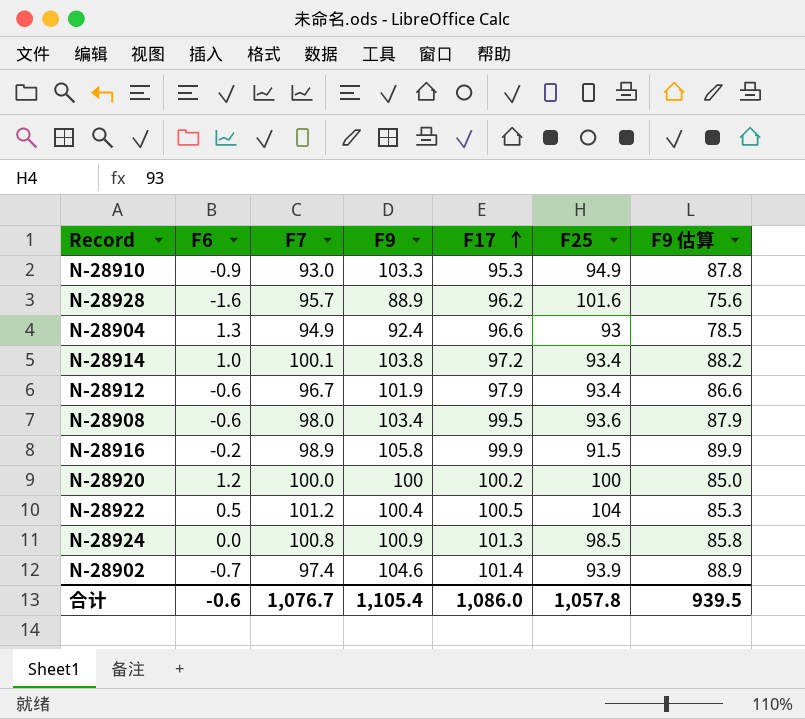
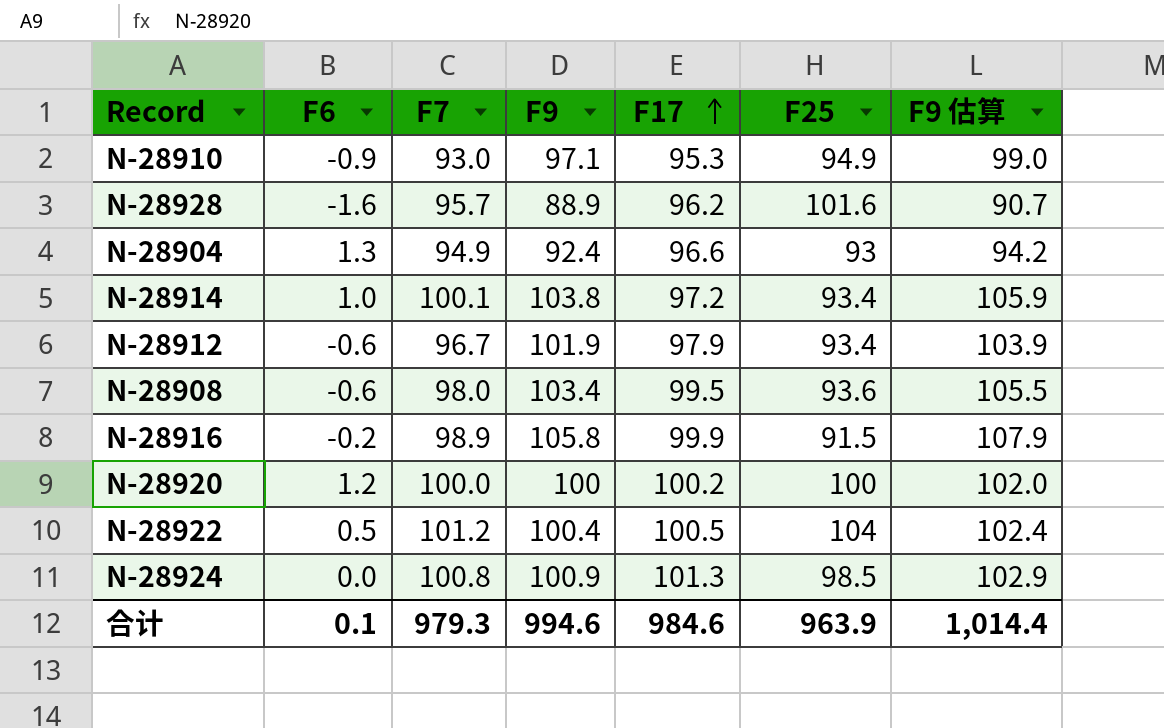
column F9 估算 | formula: [F9] * 0.85 -> [F9] * 1.02
row N-28902: -0.7 | 97.4 | 104.6 | 101.4 | 93.9 | 88.9 -> none
N-28910 | F9: 103.3 -> 97.1
合计 | F6: -0.6 -> 0.1
合计 | F7: 1,076.7 -> 979.3
合计 | F9: 1,105.4 -> 994.6
合计 | F17: 1,086.0 -> 984.6
合计 | F25: 1,057.8 -> 963.9
合计 | F9 估算: 939.5 -> 1,014.4

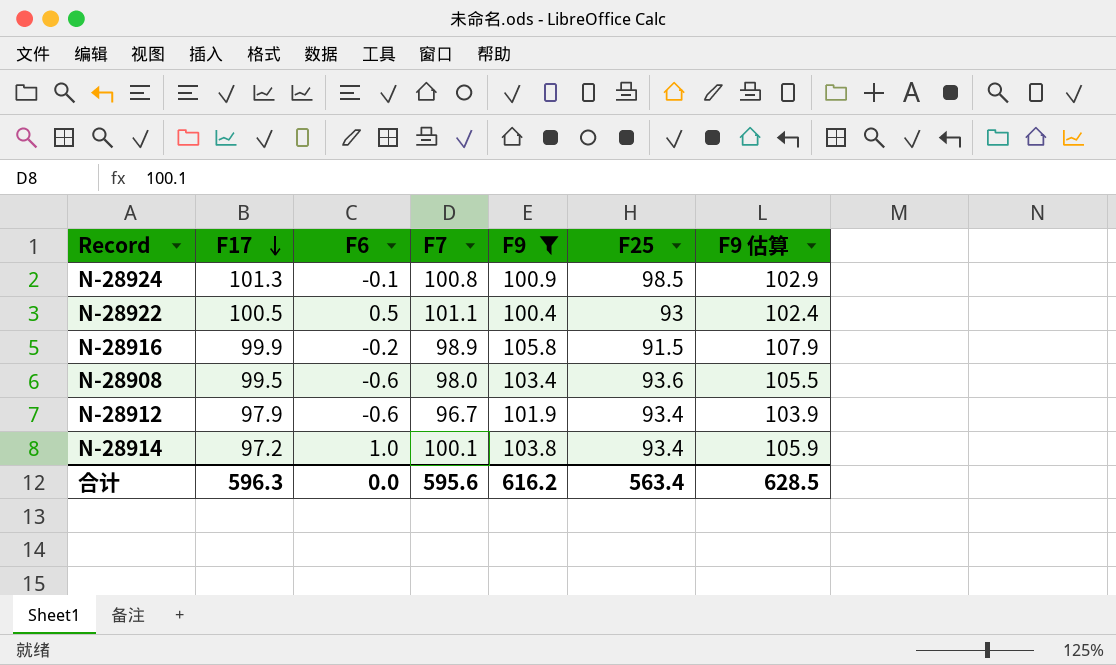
filter: none -> F9 >= 100.4
row order: F17 ascending -> F17 descending
column F17 | position: 5 -> 2
N-28924 | F6: 0.0 -> -0.1
N-28922 | F7: 101.2 -> 101.1
N-28922 | F25: 104 -> 93
合计 | F17: 984.6 -> 596.3
合计 | F6: 0.1 -> 0.0
合计 | F7: 979.3 -> 595.6
合计 | F9: 994.6 -> 616.2
合计 | F25: 963.9 -> 563.4
合计 | F9 估算: 1,014.4 -> 628.5

